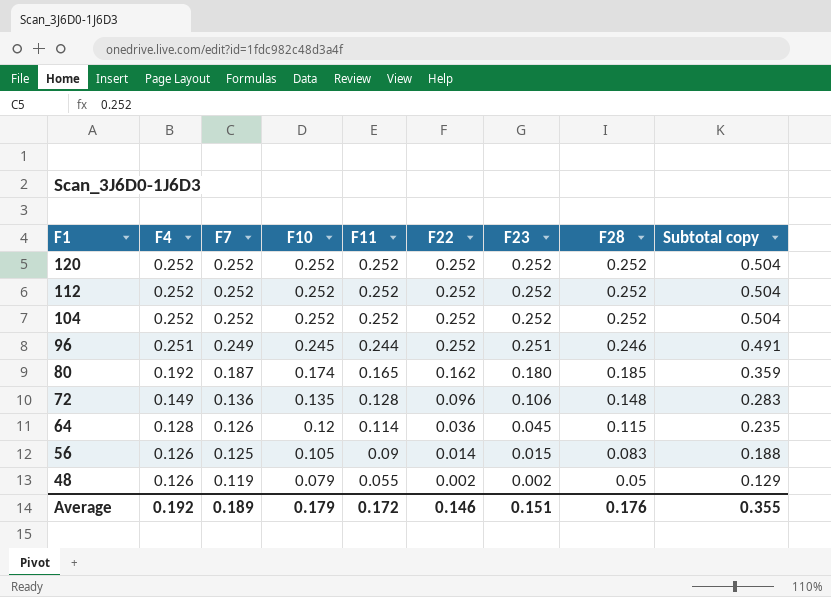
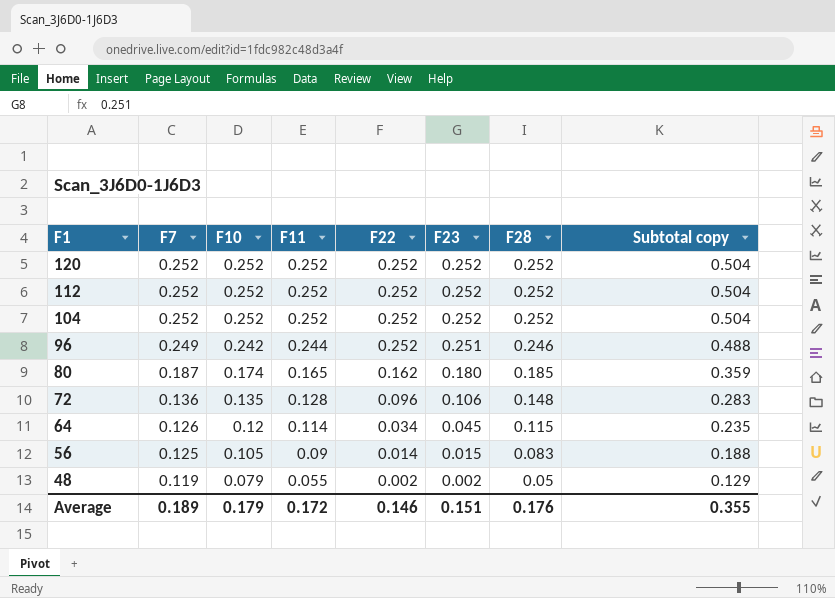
column F4 | position: 2 -> none
96 | F10: 0.245 -> 0.242
96 | Subtotal copy: 0.491 -> 0.488
64 | F22: 0.036 -> 0.034

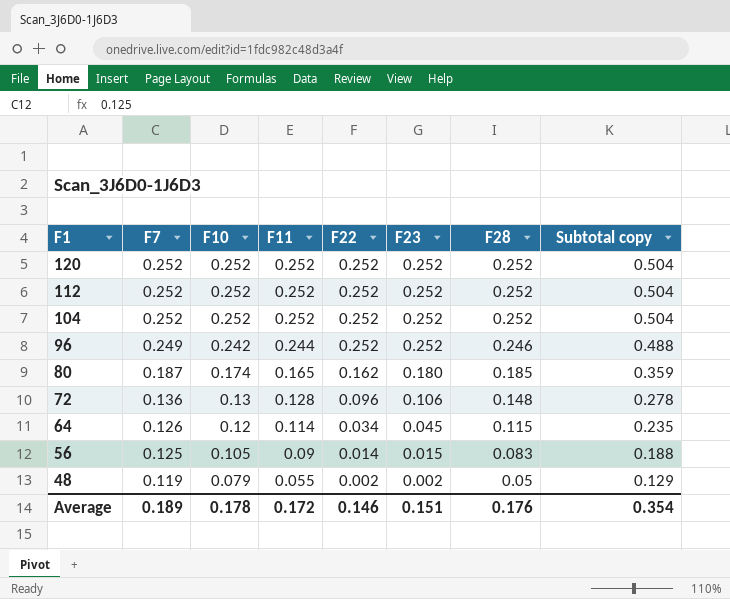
96 | F23: 0.251 -> 0.252
72 | F10: 0.135 -> 0.13
72 | Subtotal copy: 0.283 -> 0.278
Average | F10: 0.179 -> 0.178
Average | Subtotal copy: 0.355 -> 0.354

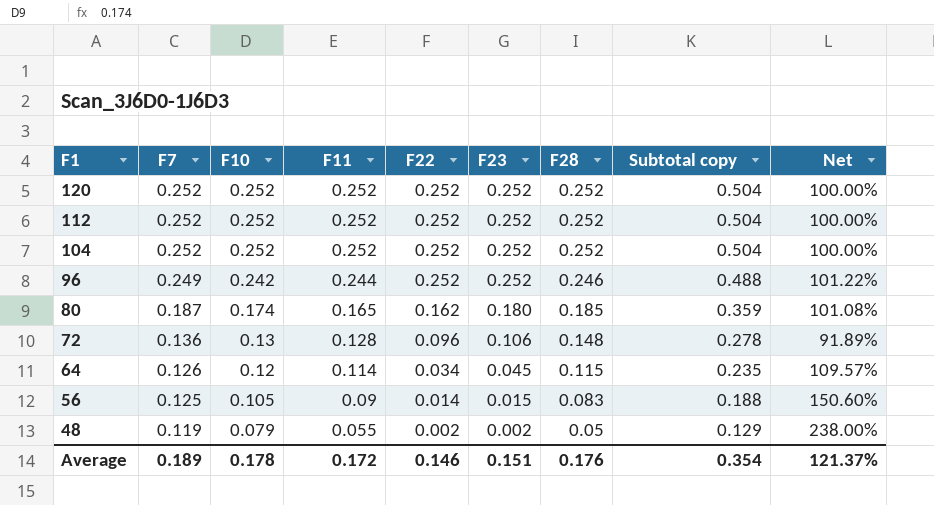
column Net | formula: none -> [F7] / [F28]

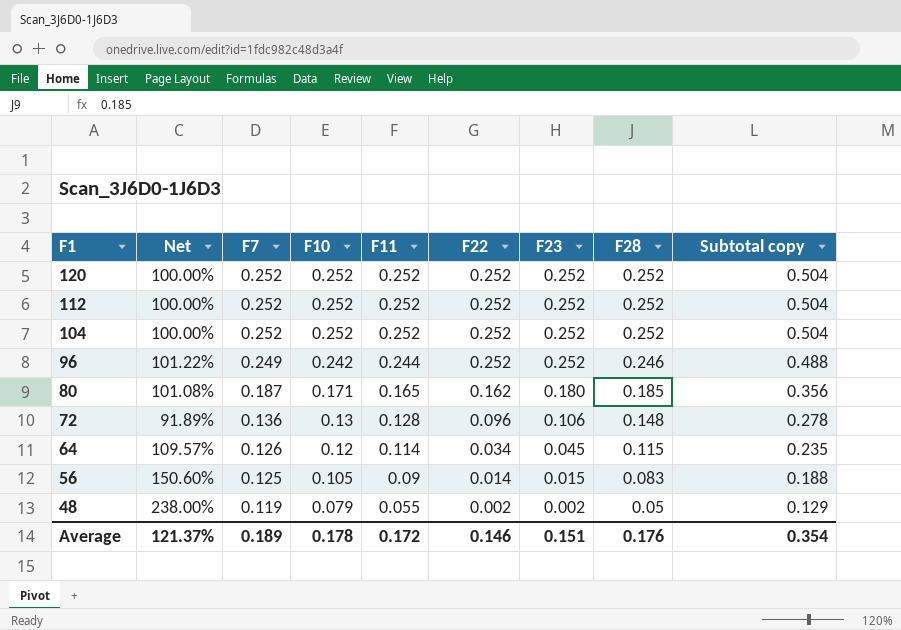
column Net | position: 9 -> 2
80 | F10: 0.174 -> 0.171
80 | Subtotal copy: 0.359 -> 0.356

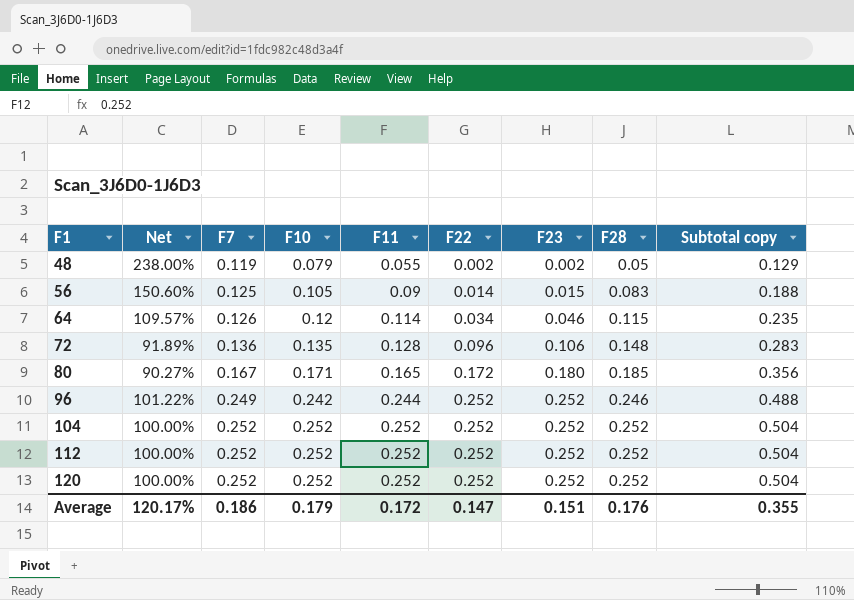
row order: F1 descending -> F1 ascending
64 | F23: 0.045 -> 0.046
72 | F10: 0.13 -> 0.135
72 | Subtotal copy: 0.278 -> 0.283
80 | Net: 101.08% -> 90.27%
80 | F7: 0.187 -> 0.167
80 | F22: 0.162 -> 0.172
Average | Net: 121.37% -> 120.17%
Average | F7: 0.189 -> 0.186
Average | F10: 0.178 -> 0.179
Average | F22: 0.146 -> 0.147
Average | Subtotal copy: 0.354 -> 0.355

